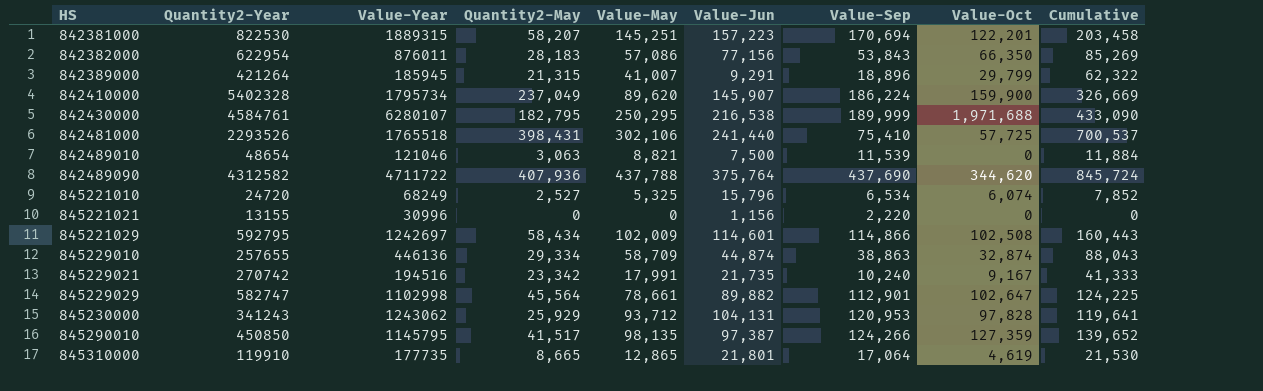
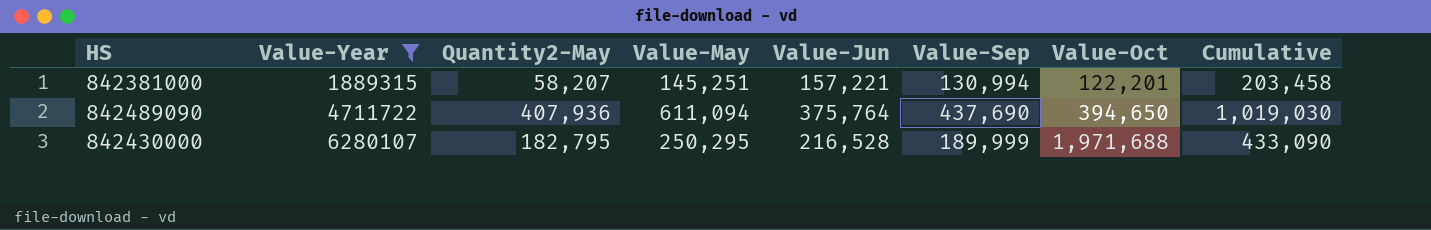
filter: none -> Value-Year >= 1889315
row order: HS ascending -> Value-Year ascending
column Quantity2-Year | position: 2 -> none
842381000 | Value-Jun: 157,223 -> 157,221
842381000 | Value-Sep: 170,694 -> 130,994
842489090 | Value-May: 437,788 -> 611,094
842489090 | Value-Oct: 344,620 -> 394,650
842489090 | Cumulative: 845,724 -> 1,019,030
842430000 | Value-Jun: 216,538 -> 216,528

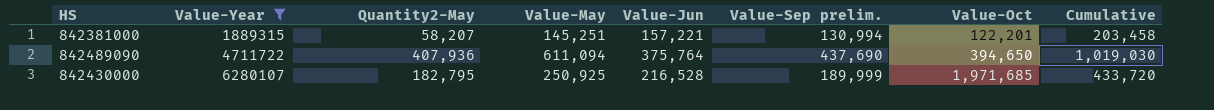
column name: Value-Sep -> Value-Sep prelim.
842430000 | Value-May: 250,295 -> 250,925
842430000 | Value-Oct: 1,971,688 -> 1,971,685
842430000 | Cumulative: 433,090 -> 433,720

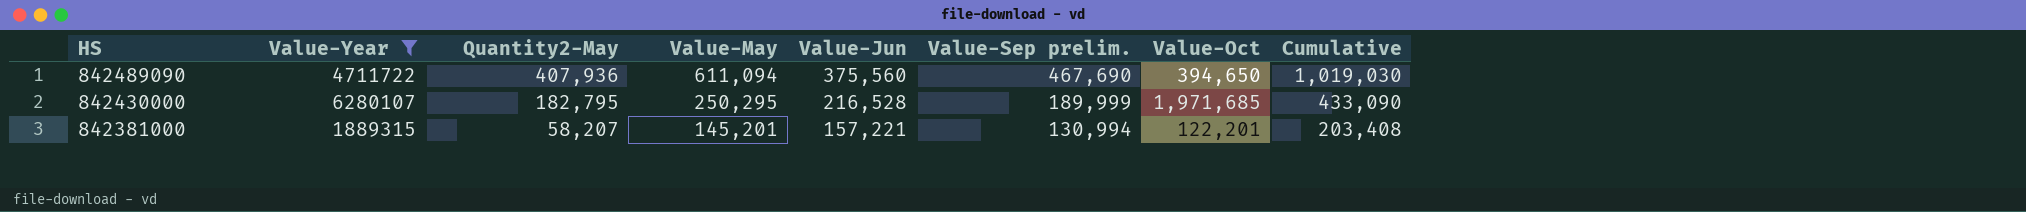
row order: Value-Year ascending -> HS descending
842489090 | Value-Jun: 375,764 -> 375,560
842489090 | Value-Sep prelim.: 437,690 -> 467,690
842430000 | Value-May: 250,925 -> 250,295
842430000 | Cumulative: 433,720 -> 433,090
842381000 | Value-May: 145,251 -> 145,201
842381000 | Cumulative: 203,458 -> 203,408

